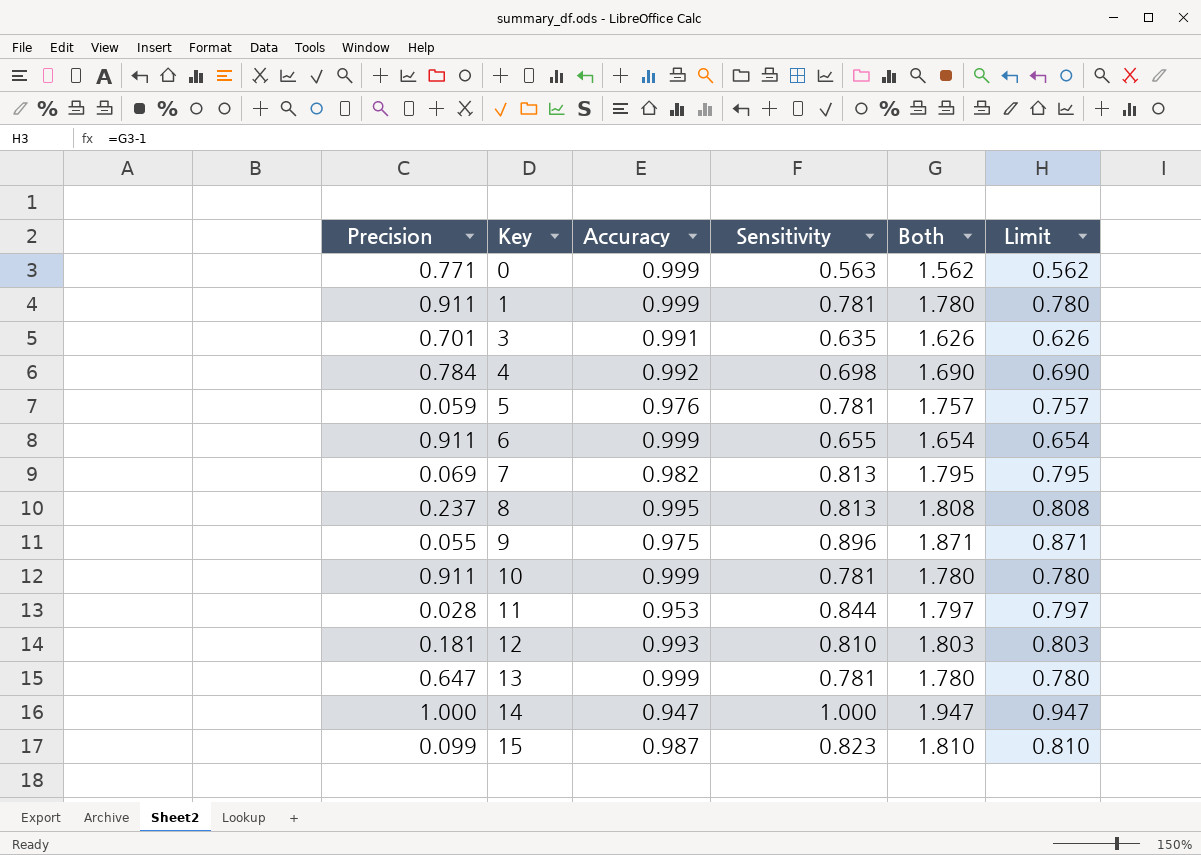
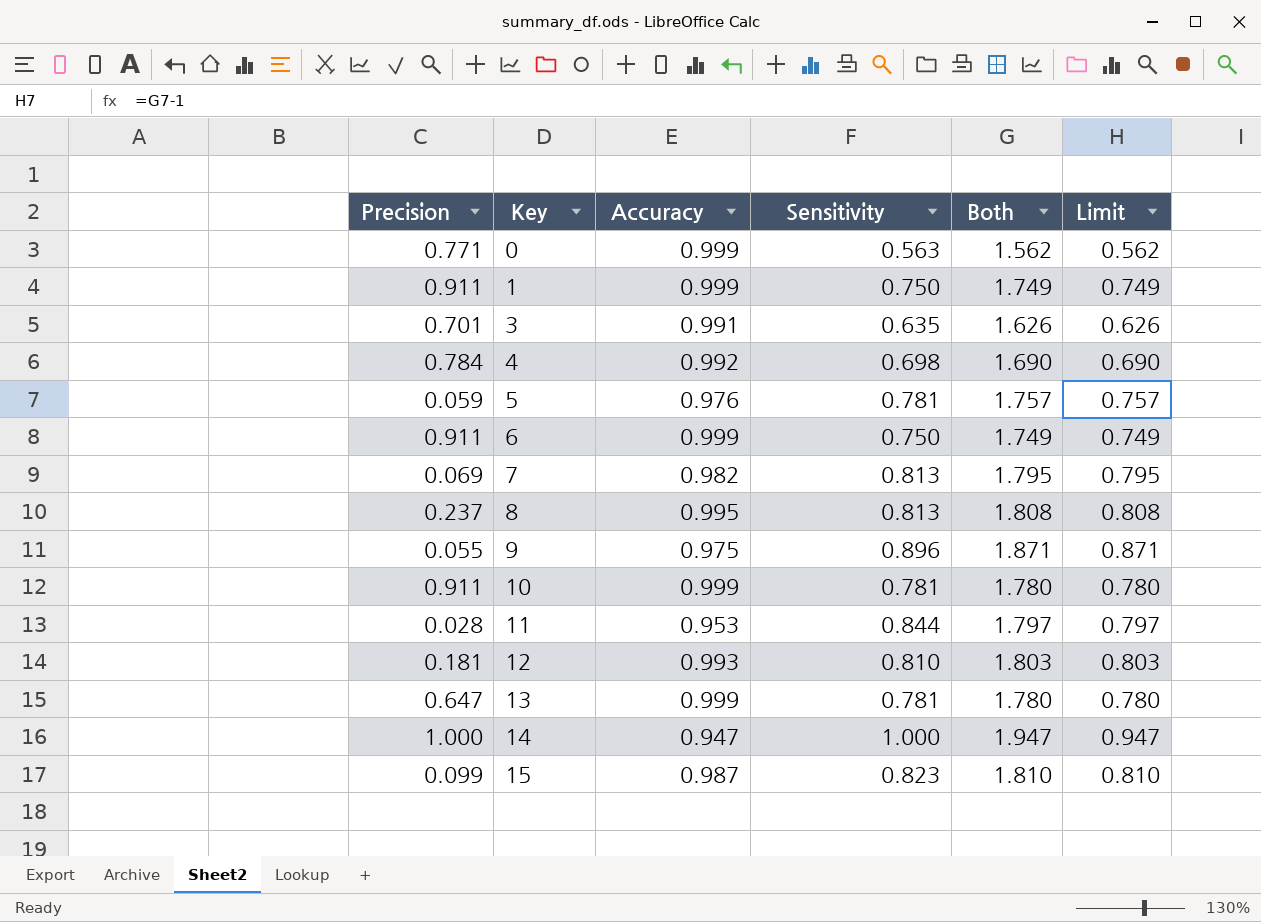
1 | Sensitivity: 0.781 -> 0.750
1 | Both: 1.780 -> 1.749
1 | Limit: 0.780 -> 0.749
6 | Sensitivity: 0.655 -> 0.750
6 | Both: 1.654 -> 1.749
6 | Limit: 0.654 -> 0.749

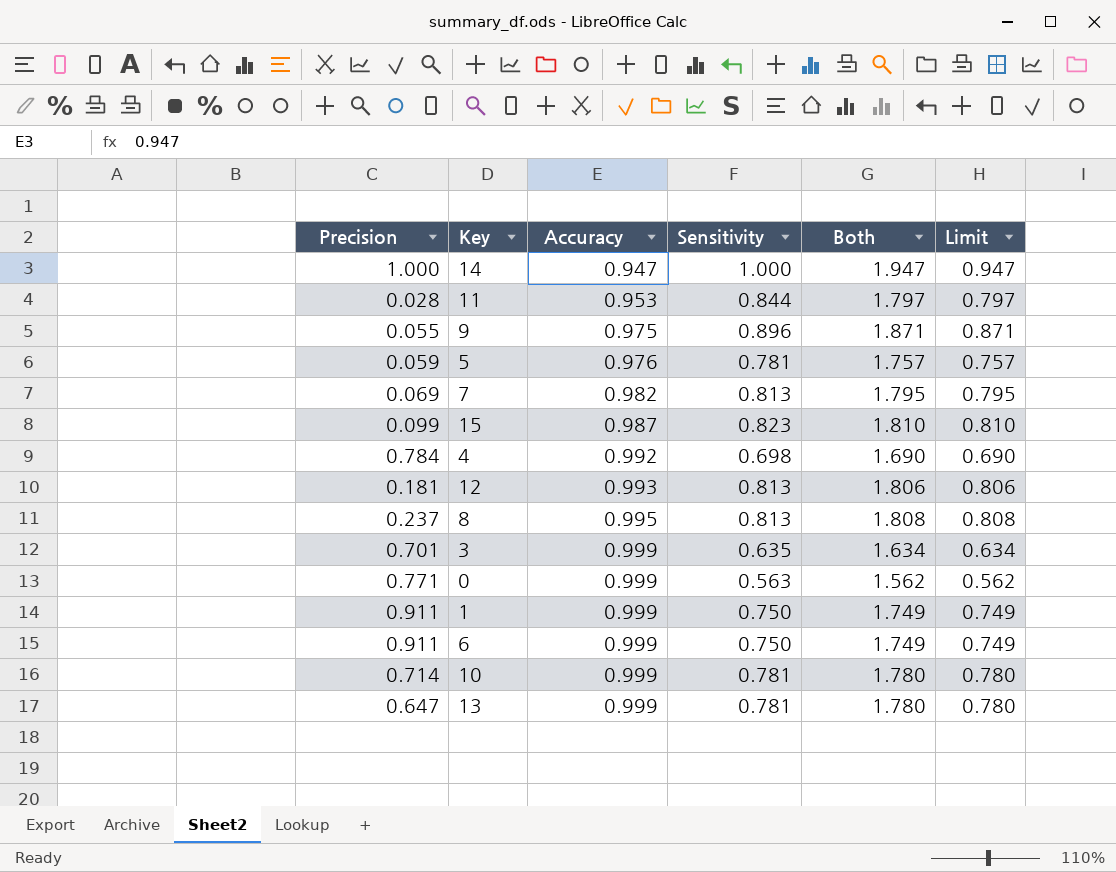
row order: Key ascending -> Accuracy ascending
12 | Sensitivity: 0.810 -> 0.813
12 | Both: 1.803 -> 1.806
12 | Limit: 0.803 -> 0.806
3 | Accuracy: 0.991 -> 0.999
3 | Both: 1.626 -> 1.634
3 | Limit: 0.626 -> 0.634
10 | Precision: 0.911 -> 0.714

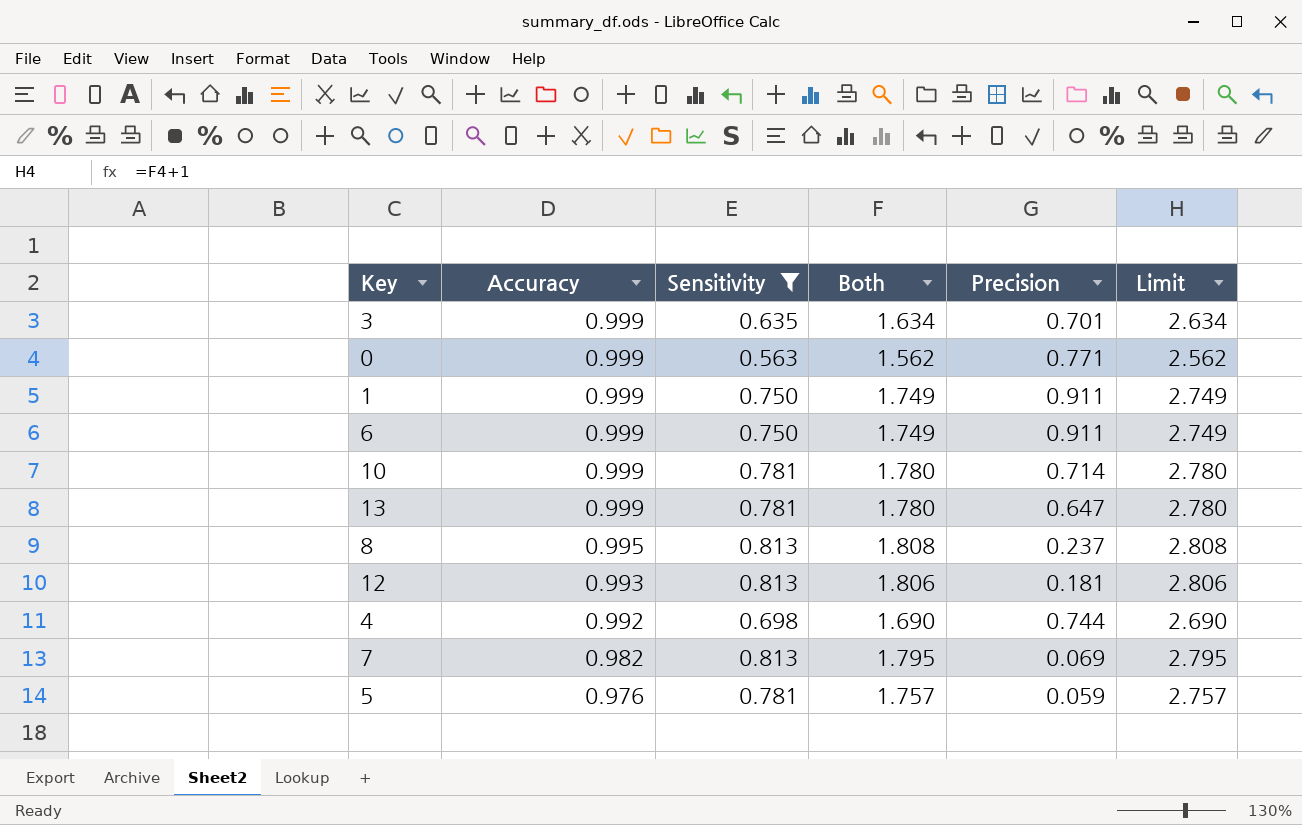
filter: none -> Sensitivity <= 0.813
row order: Accuracy ascending -> Accuracy descending
column Precision | position: 1 -> 5
column Limit | formula: [Both] - 1 -> [Both] + 1
4 | Precision: 0.784 -> 0.744

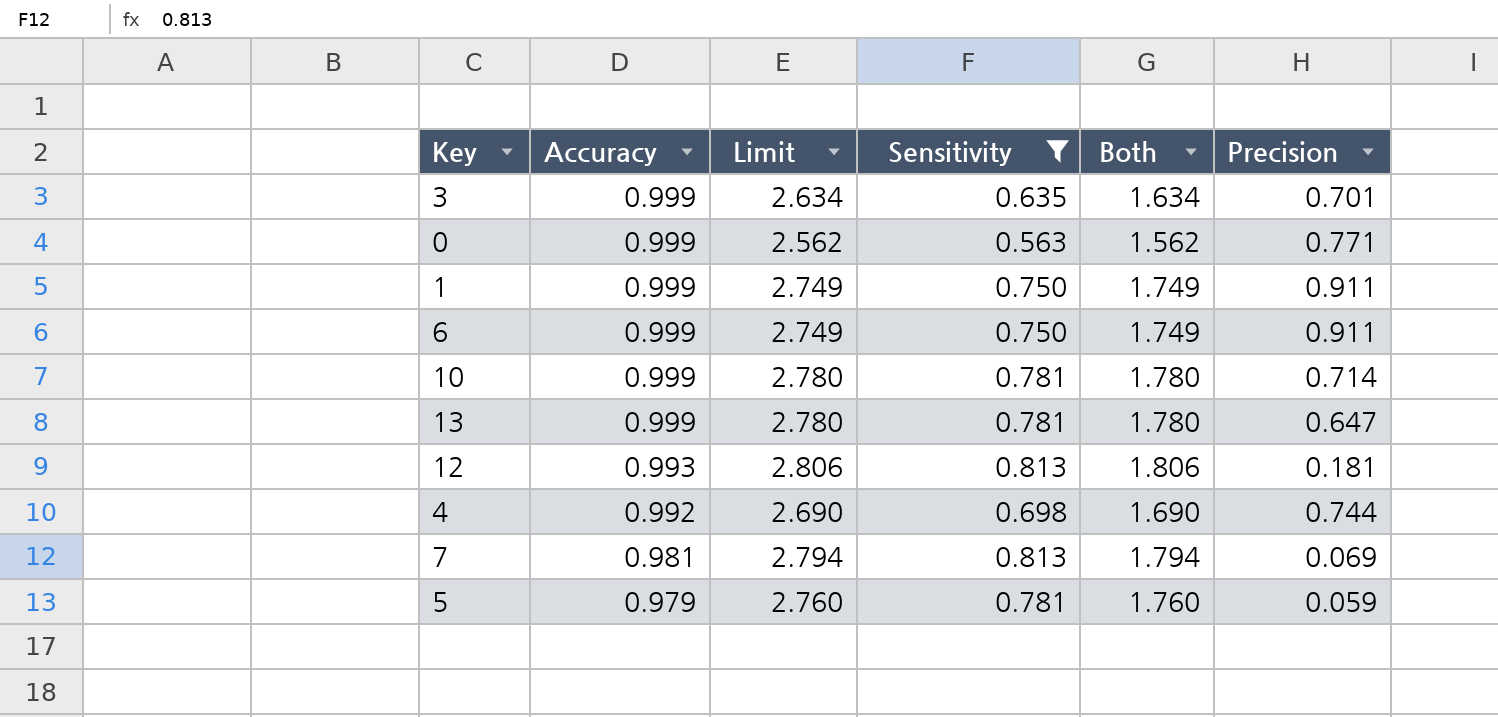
column Limit | position: 6 -> 3
row 8: 0.995 | 0.813 | 1.808 | 0.237 | 2.808 -> none
7 | Accuracy: 0.982 -> 0.981
7 | Limit: 2.795 -> 2.794
7 | Both: 1.795 -> 1.794
5 | Accuracy: 0.976 -> 0.979
5 | Limit: 2.757 -> 2.760
5 | Both: 1.757 -> 1.760

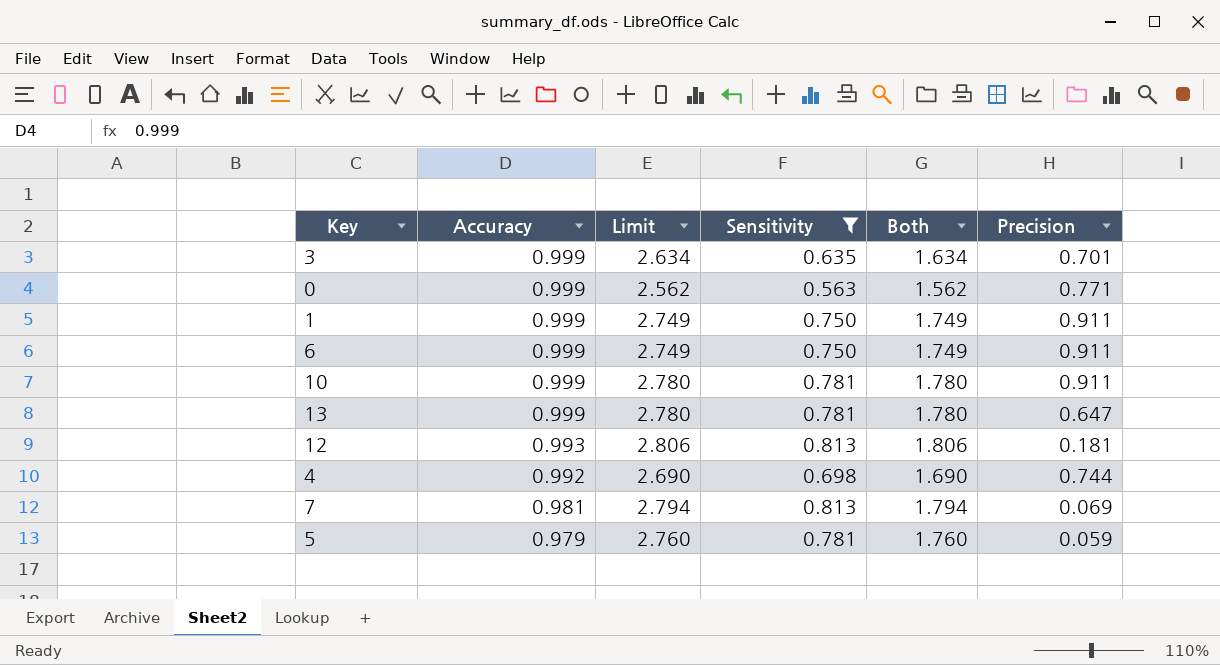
10 | Precision: 0.714 -> 0.911

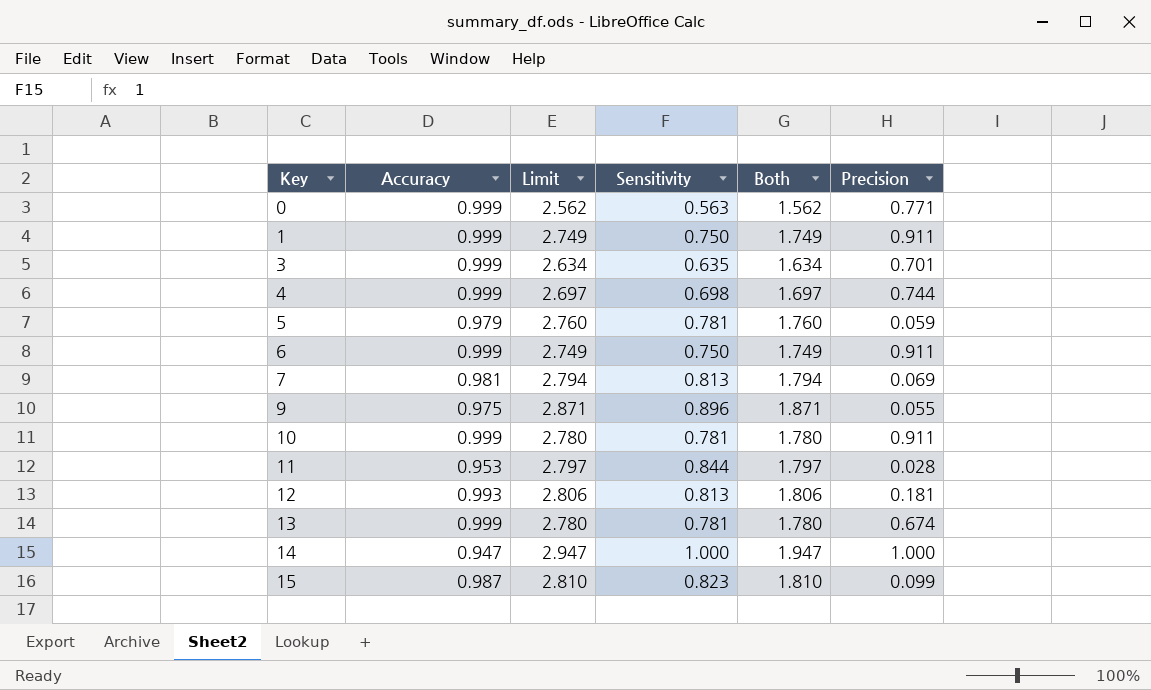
filter: Sensitivity <= 0.813 -> none
row order: Accuracy descending -> Key ascending
4 | Accuracy: 0.992 -> 0.999
4 | Limit: 2.690 -> 2.697
4 | Both: 1.690 -> 1.697
13 | Precision: 0.647 -> 0.674

